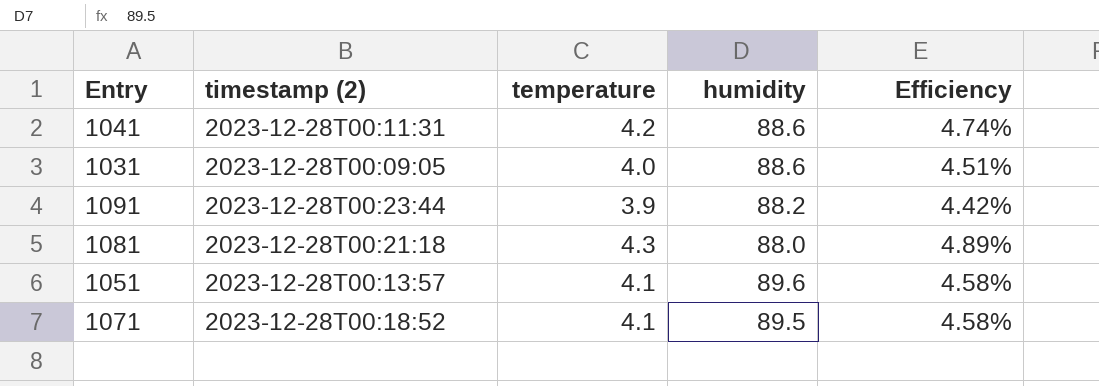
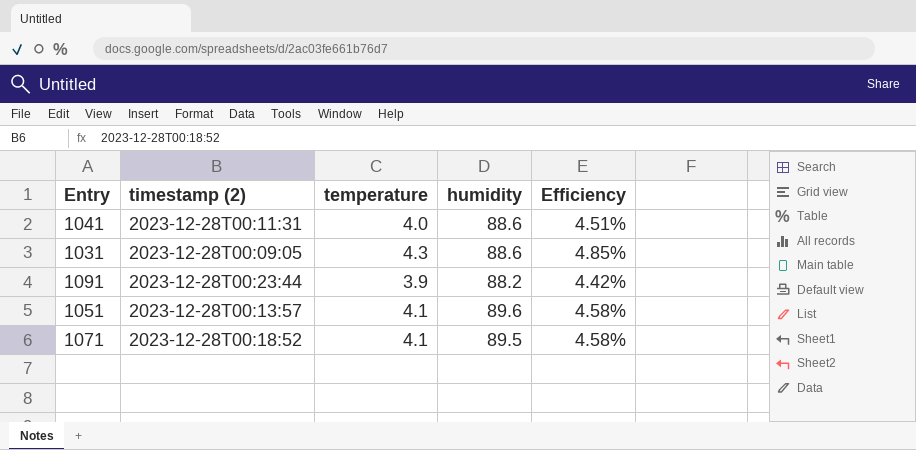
row 1081: 2023-12-28T00:21:18 | 4.3 | 88.0 | 4.89% -> none
1041 | temperature: 4.2 -> 4.0
1041 | Efficiency: 4.74% -> 4.51%
1031 | temperature: 4.0 -> 4.3
1031 | Efficiency: 4.51% -> 4.85%

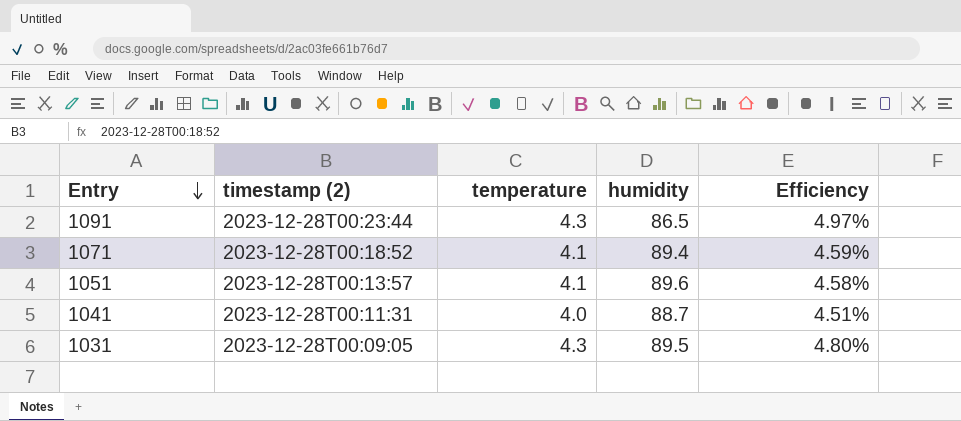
row order: none -> Entry descending
1091 | temperature: 3.9 -> 4.3
1091 | humidity: 88.2 -> 86.5
1091 | Efficiency: 4.42% -> 4.97%
1071 | humidity: 89.5 -> 89.4
1071 | Efficiency: 4.58% -> 4.59%
1041 | humidity: 88.6 -> 88.7
1031 | humidity: 88.6 -> 89.5
1031 | Efficiency: 4.85% -> 4.80%

